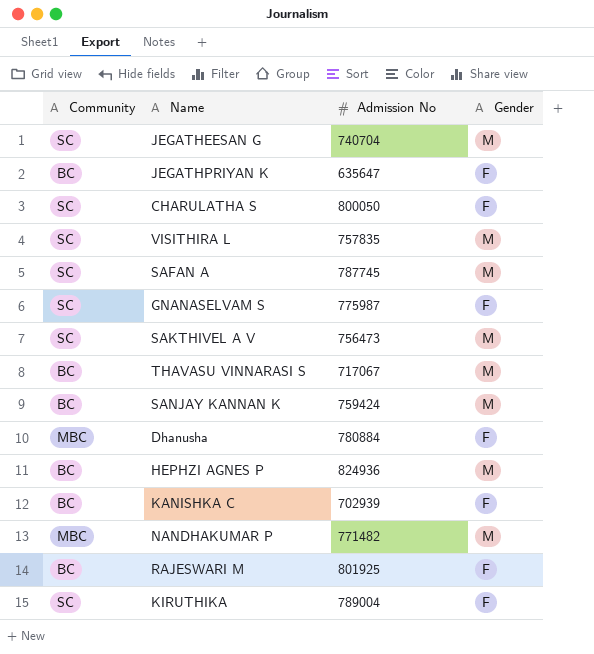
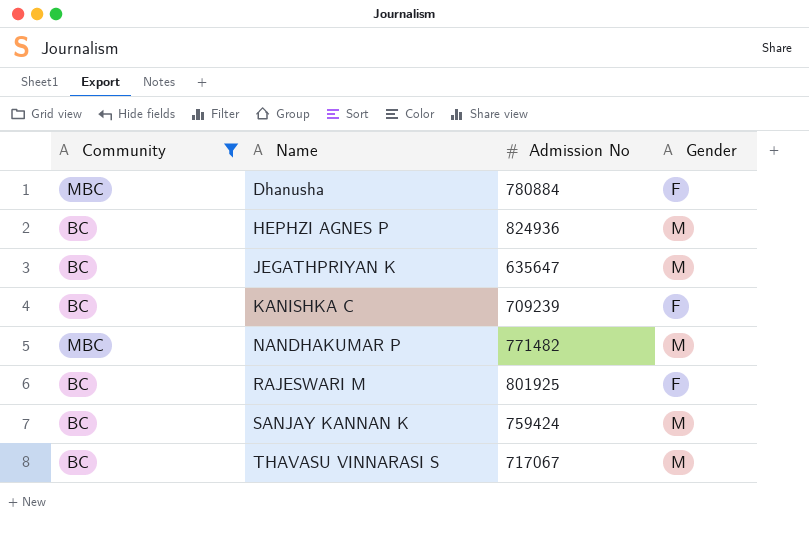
filter: none -> Community != SC
row order: none -> Name ascending
JEGATHPRIYAN K | Gender: F -> M
KANISHKA C | Admission No: 702939 -> 709239

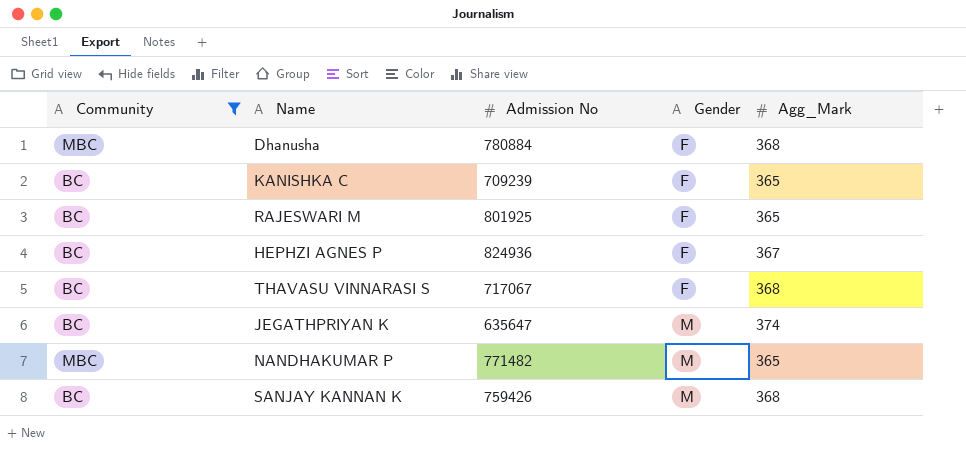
row order: Name ascending -> Gender ascending
column Agg_Mark | position: none -> 5
HEPHZI AGNES P | Gender: M -> F
THAVASU VINNARASI S | Gender: M -> F
SANJAY KANNAN K | Admission No: 759424 -> 759426

